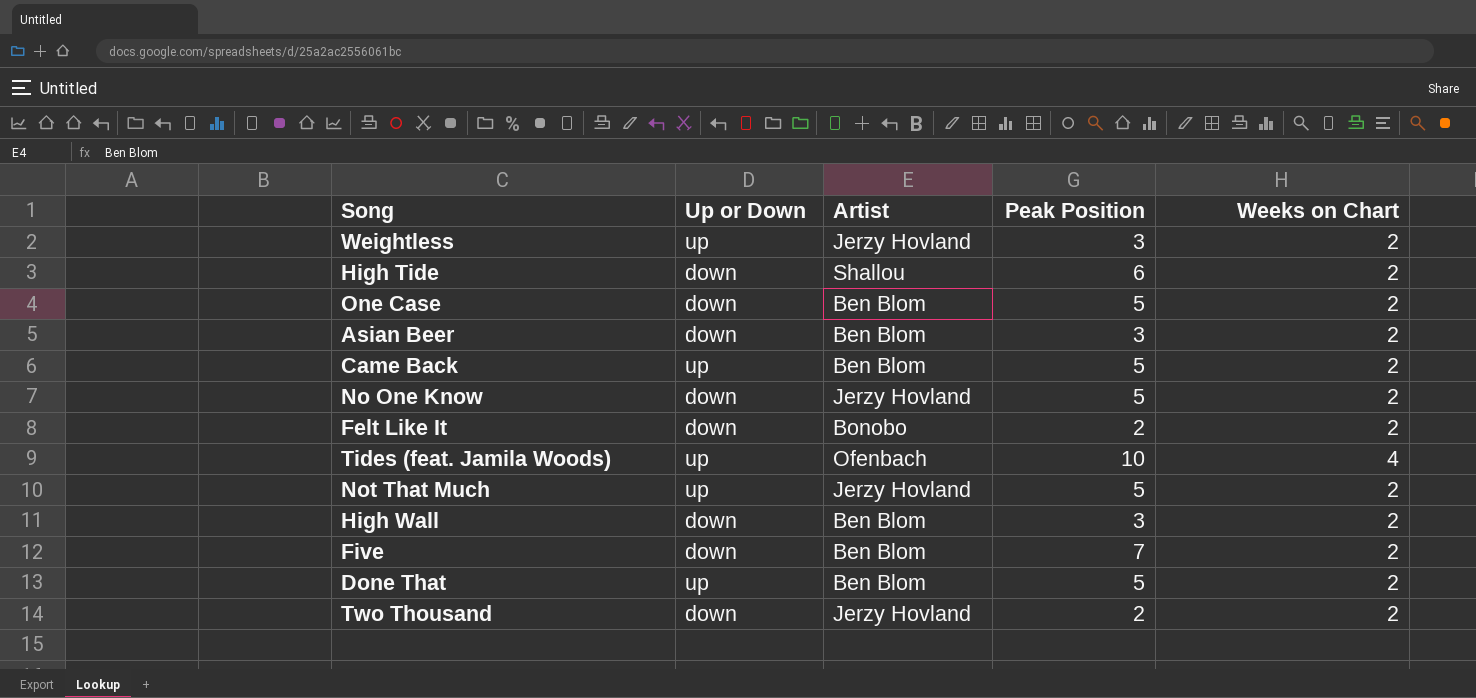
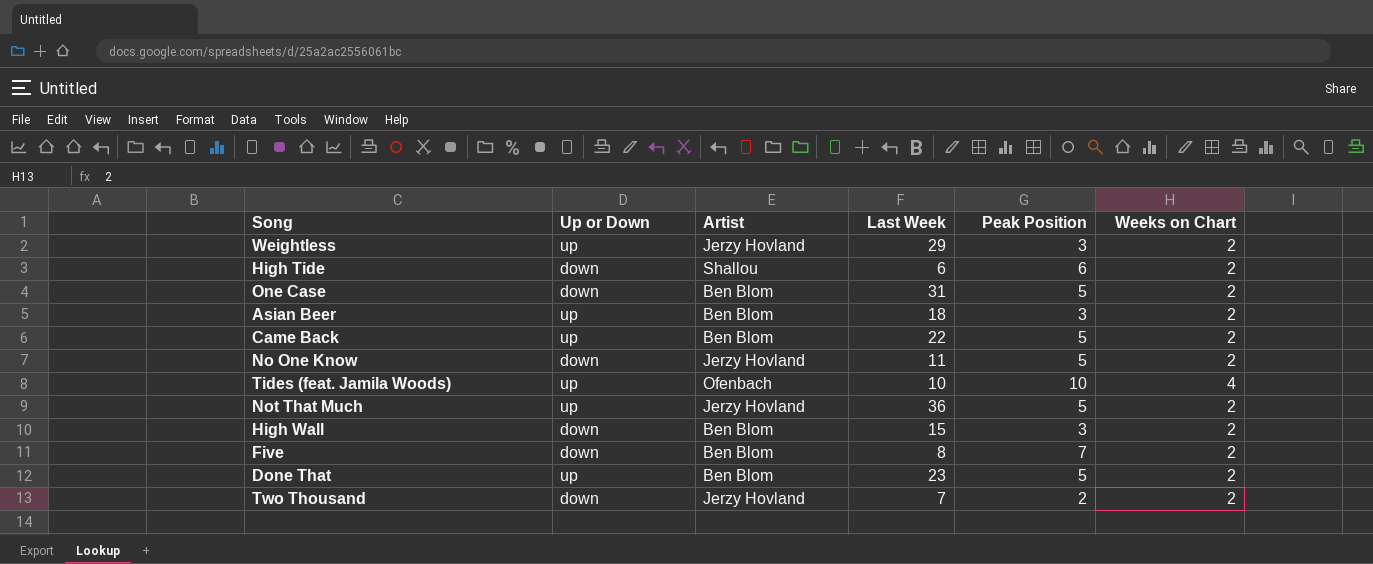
column Last Week | position: none -> 4
row Felt Like It: down | Bonobo | 2 | 2 -> none
Asian Beer | Up or Down: down -> up

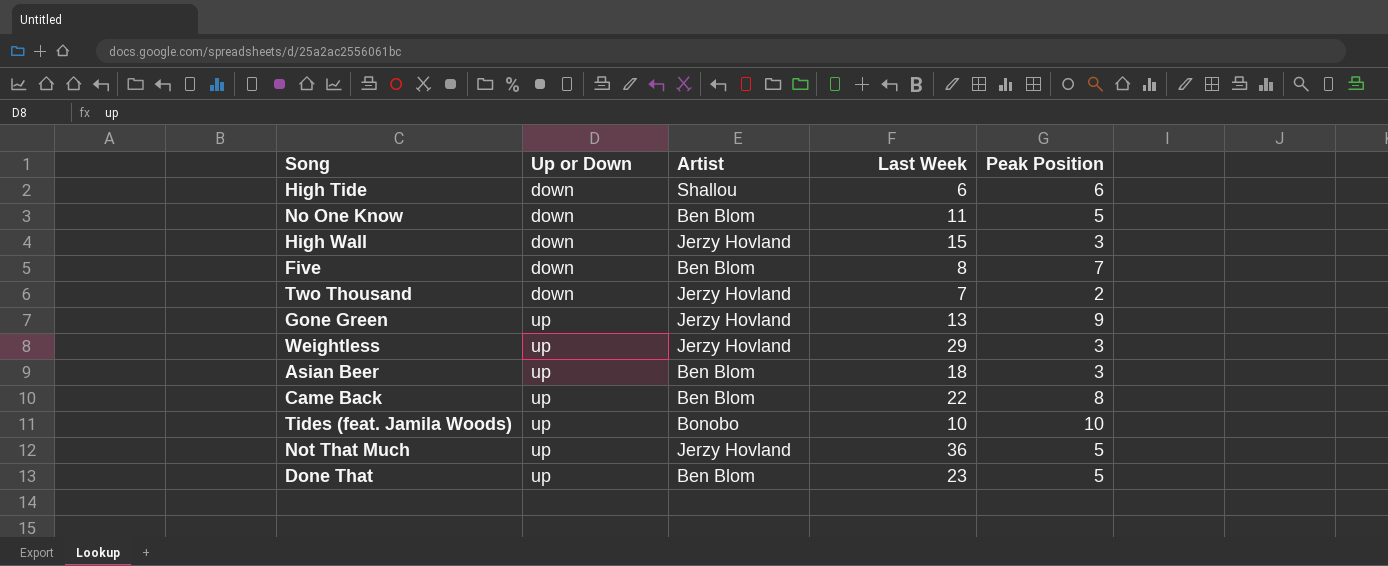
row order: none -> Up or Down ascending
column Weeks on Chart | position: 6 -> none
row One Case: down | Ben Blom | 31 | 5 | 2 -> none
No One Know | Artist: Jerzy Hovland -> Ben Blom
High Wall | Artist: Ben Blom -> Jerzy Hovland
row Gone Green: none -> up | Jerzy Hovland | 13 | 9
Came Back | Peak Position: 5 -> 8
Tides (feat. Jamila Woods) | Artist: Ofenbach -> Bonobo

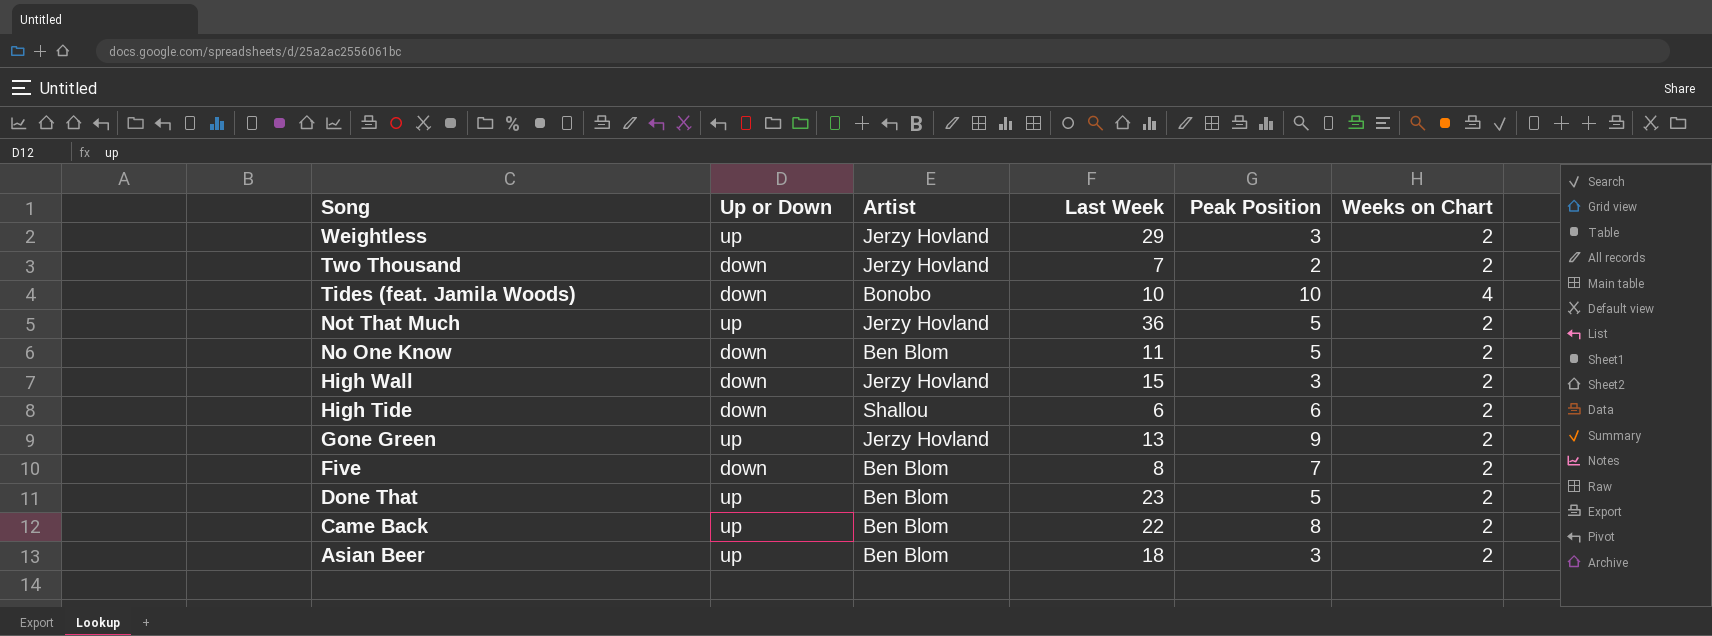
row order: Up or Down ascending -> Song descending
column Weeks on Chart | position: none -> 6
Tides (feat. Jamila Woods) | Up or Down: up -> down

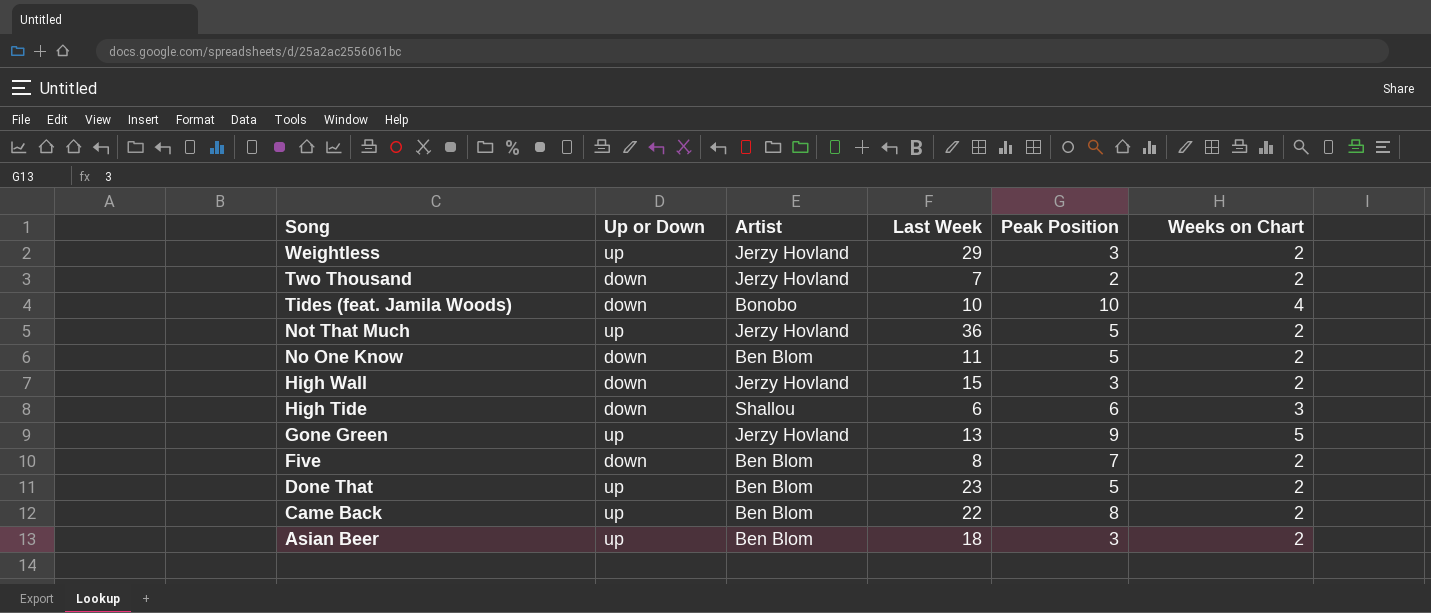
High Tide | Weeks on Chart: 2 -> 3
Gone Green | Weeks on Chart: 2 -> 5

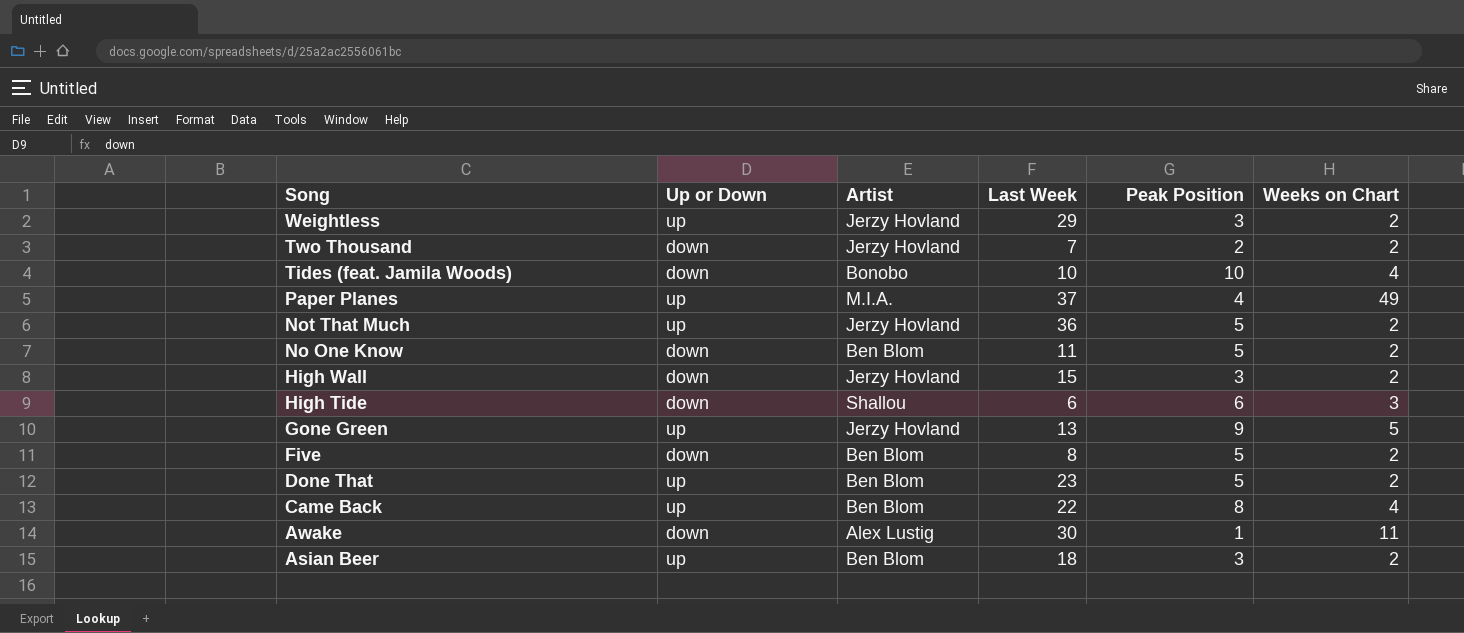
row Paper Planes: none -> up | M.I.A. | 37 | 4 | 49
Five | Peak Position: 7 -> 5
Came Back | Weeks on Chart: 2 -> 4
row Awake: none -> down | Alex Lustig | 30 | 1 | 11

